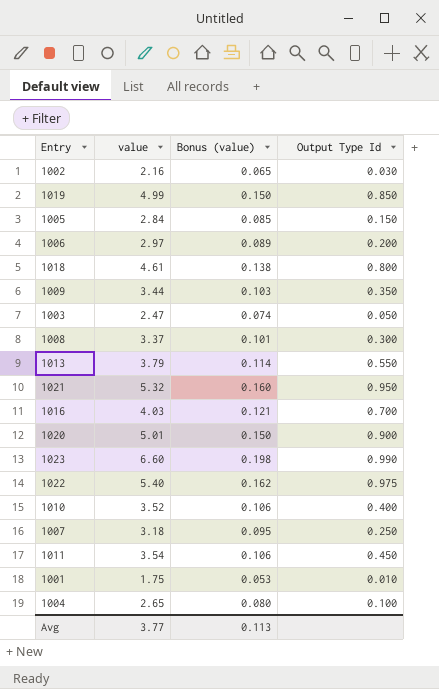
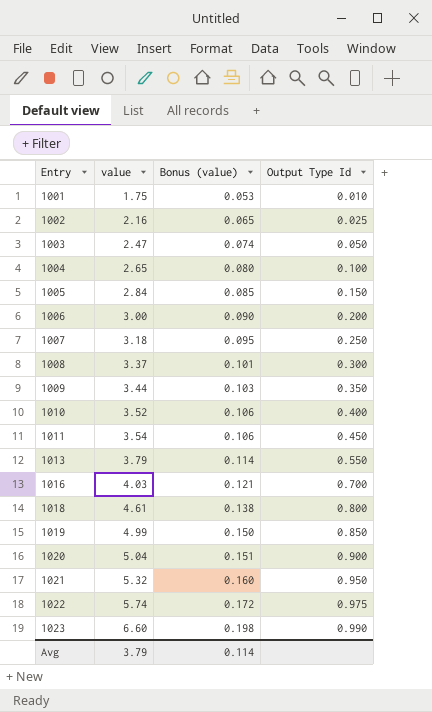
row order: none -> Entry ascending
1002 | Output Type Id: 0.030 -> 0.025
1006 | value: 2.97 -> 3.00
1006 | Bonus (value): 0.089 -> 0.090
1020 | value: 5.01 -> 5.04
1020 | Bonus (value): 0.150 -> 0.151
1022 | value: 5.40 -> 5.74
1022 | Bonus (value): 0.162 -> 0.172
Avg | value: 3.77 -> 3.79
Avg | Bonus (value): 0.113 -> 0.114

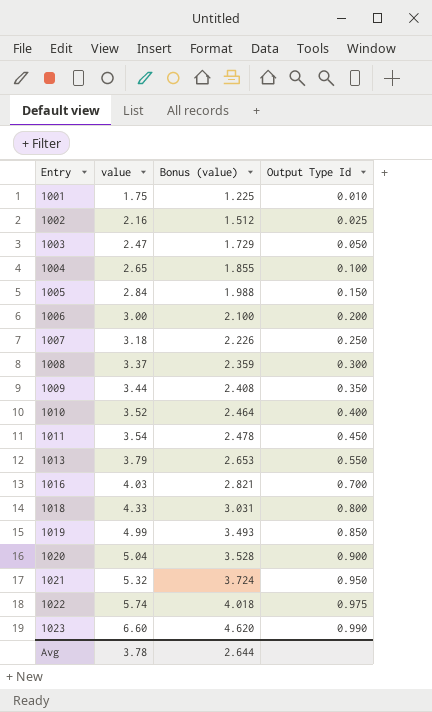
column Bonus (value) | formula: [value] * 0.03 -> [value] * 0.7
1018 | value: 4.61 -> 4.33
Avg | value: 3.79 -> 3.78
Avg | Bonus (value): 0.114 -> 2.644

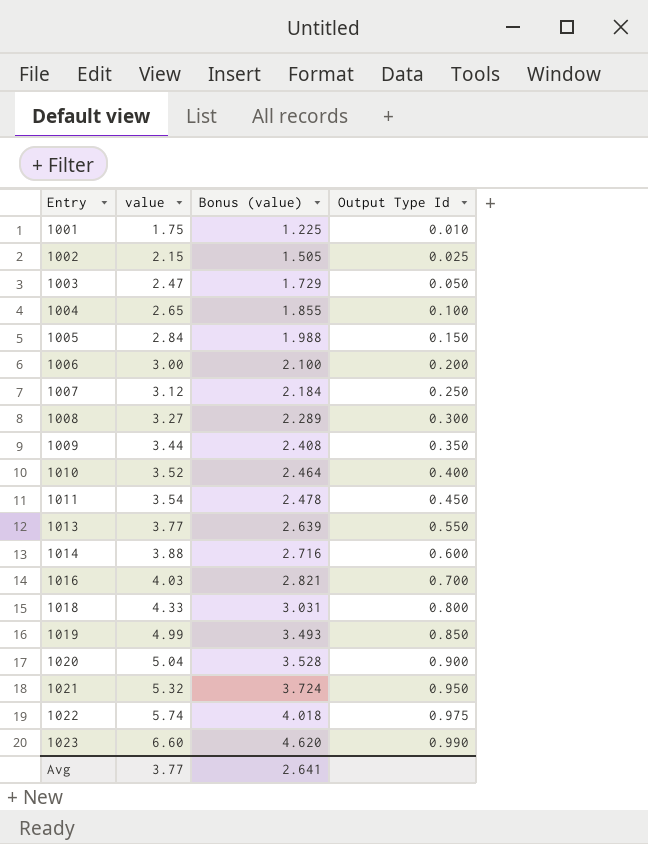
1002 | value: 2.16 -> 2.15
1002 | Bonus (value): 1.512 -> 1.505
1007 | value: 3.18 -> 3.12
1007 | Bonus (value): 2.226 -> 2.184
1008 | value: 3.37 -> 3.27
1008 | Bonus (value): 2.359 -> 2.289
1013 | value: 3.79 -> 3.77
1013 | Bonus (value): 2.653 -> 2.639
row 1014: none -> 3.88 | 2.716 | 0.600
Avg | value: 3.78 -> 3.77
Avg | Bonus (value): 2.644 -> 2.641

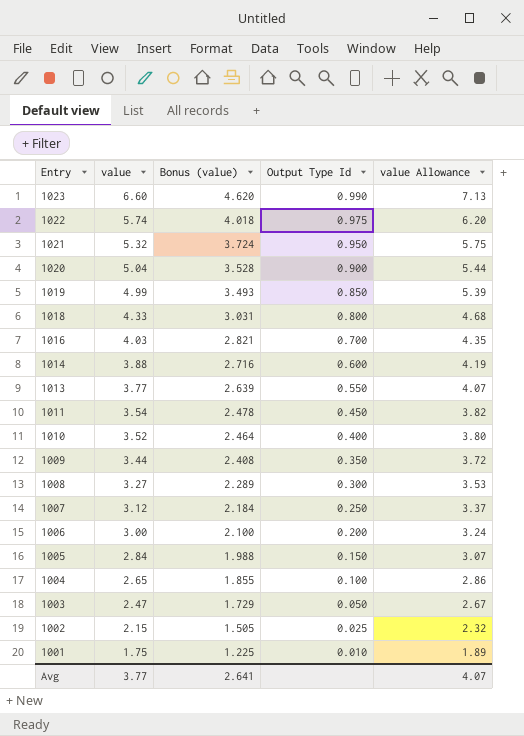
row order: Entry ascending -> Entry descending
column value Allowance | formula: none -> [value] * 1.08

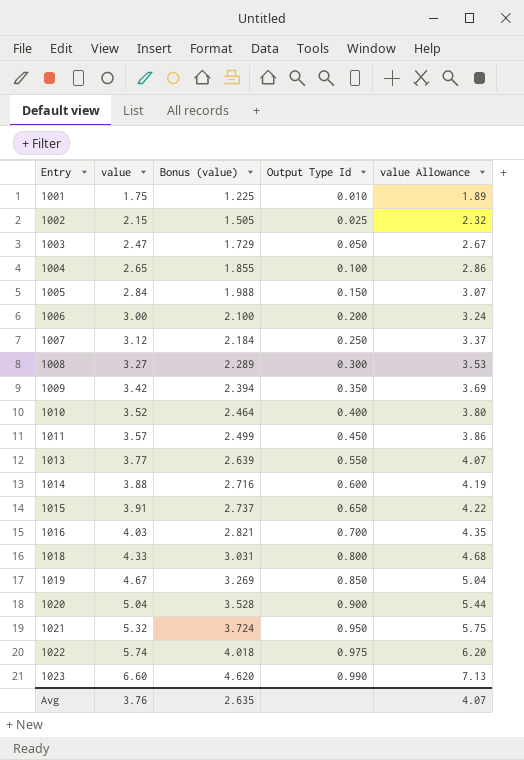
row order: Entry descending -> Entry ascending
1009 | value: 3.44 -> 3.42
1009 | Bonus (value): 2.408 -> 2.394
1009 | value Allowance: 3.72 -> 3.69
1011 | value: 3.54 -> 3.57
1011 | Bonus (value): 2.478 -> 2.499
1011 | value Allowance: 3.82 -> 3.86
row 1015: none -> 3.91 | 2.737 | 0.650 | 4.22
1019 | value: 4.99 -> 4.67
1019 | Bonus (value): 3.493 -> 3.269
1019 | value Allowance: 5.39 -> 5.04
Avg | value: 3.77 -> 3.76
Avg | Bonus (value): 2.641 -> 2.635

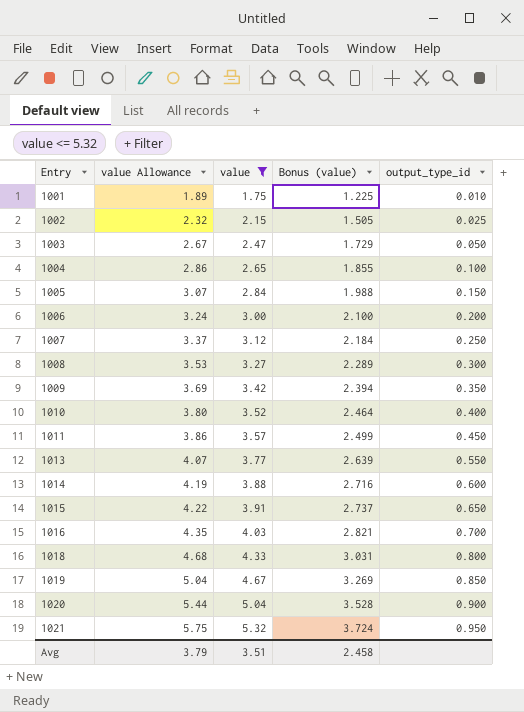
filter: none -> value <= 5.32
column value Allowance | position: 5 -> 2
column name: Output Type Id -> output_type_id
Avg | value Allowance: 4.07 -> 3.79
Avg | value: 3.76 -> 3.51
Avg | Bonus (value): 2.635 -> 2.458

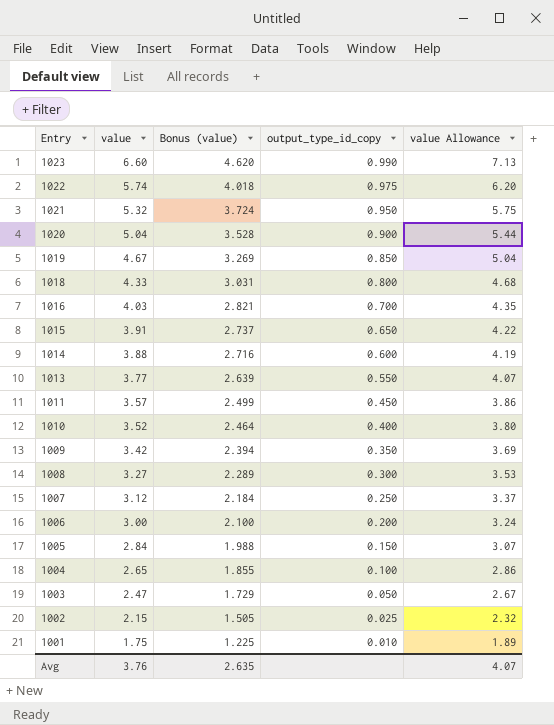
filter: value <= 5.32 -> none
row order: Entry ascending -> Entry descending
column name: output_type_id -> output_type_id_copy
column value Allowance | position: 2 -> 5
Avg | value: 3.51 -> 3.76
Avg | Bonus (value): 2.458 -> 2.635
Avg | value Allowance: 3.79 -> 4.07

